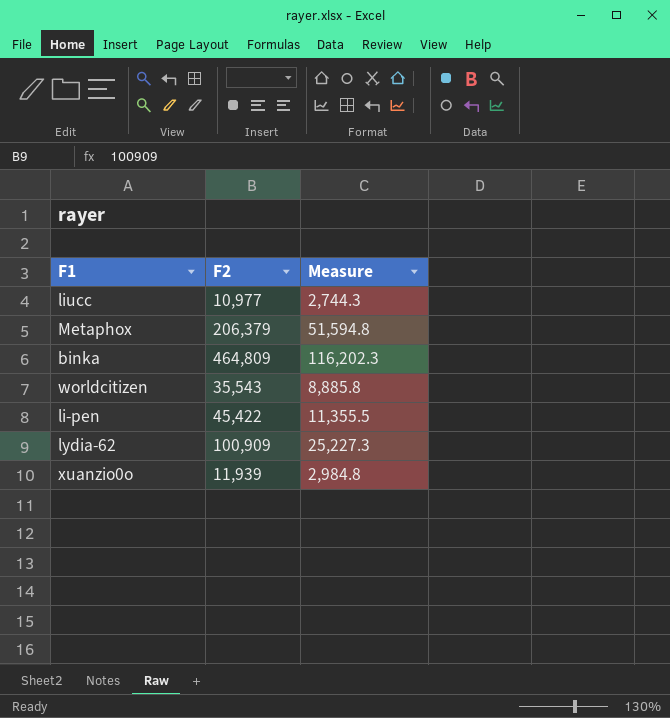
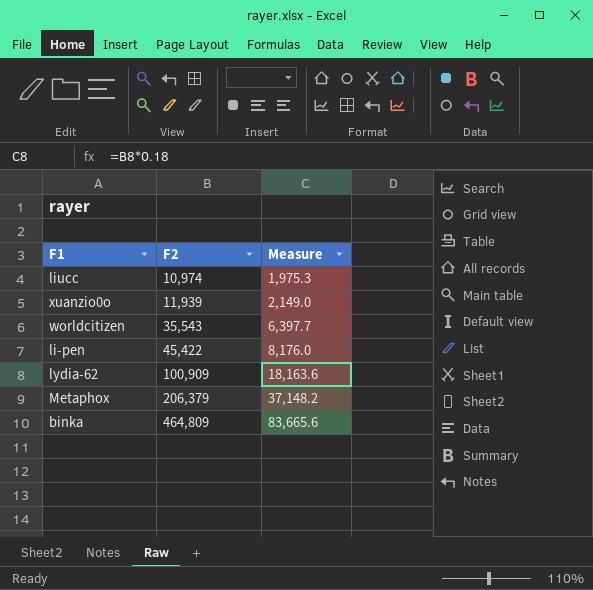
row order: none -> F2 ascending
column Measure | formula: [F2] * 0.25 -> [F2] * 0.18
liucc | F2: 10,977 -> 10,974

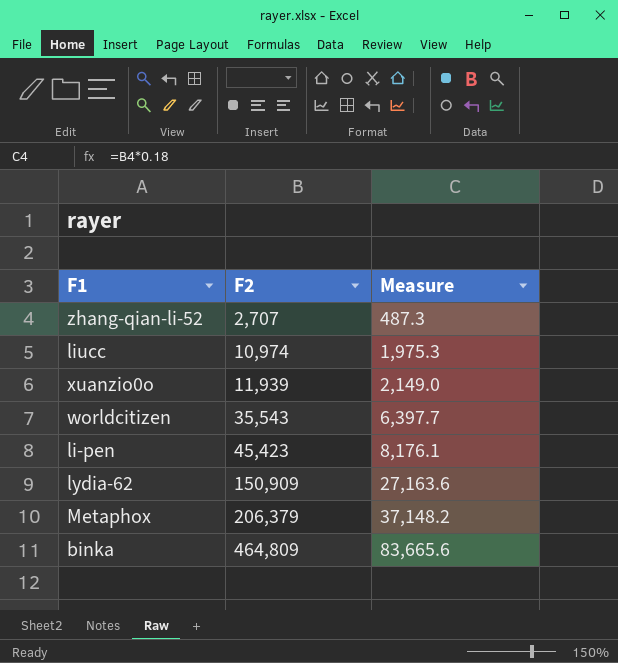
row zhang-qian-li-52: none -> 2,707 | 487.3
li-pen | F2: 45,422 -> 45,423
li-pen | Measure: 8,176.0 -> 8,176.1
lydia-62 | F2: 100,909 -> 150,909
lydia-62 | Measure: 18,163.6 -> 27,163.6

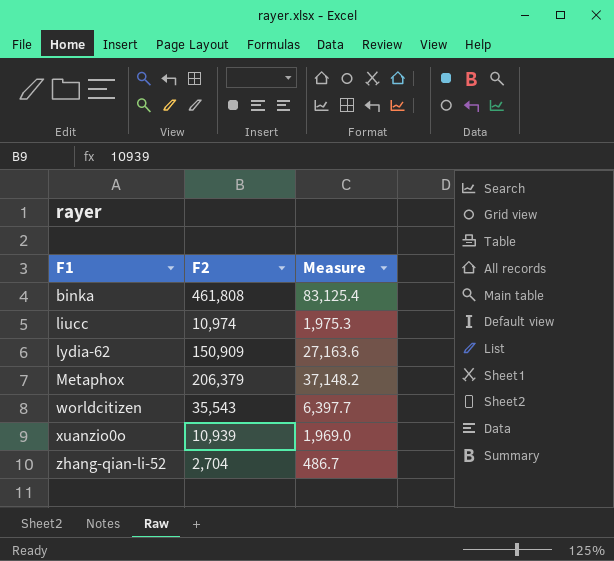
row order: F2 ascending -> F1 ascending
row li-pen: 45,423 | 8,176.1 -> none
binka | F2: 464,809 -> 461,808
binka | Measure: 83,665.6 -> 83,125.4
xuanzio0o | F2: 11,939 -> 10,939
xuanzio0o | Measure: 2,149.0 -> 1,969.0
zhang-qian-li-52 | F2: 2,707 -> 2,704
zhang-qian-li-52 | Measure: 487.3 -> 486.7

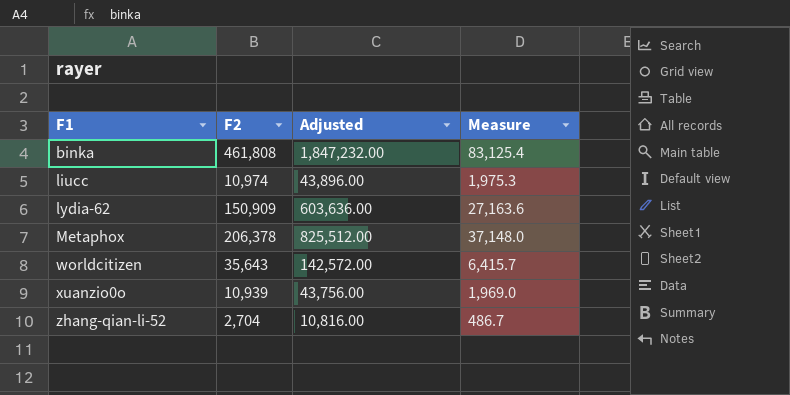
column Adjusted | formula: none -> [F2] * 4
Metaphox | F2: 206,379 -> 206,378
Metaphox | Measure: 37,148.2 -> 37,148.0
worldcitizen | F2: 35,543 -> 35,643
worldcitizen | Measure: 6,397.7 -> 6,415.7

